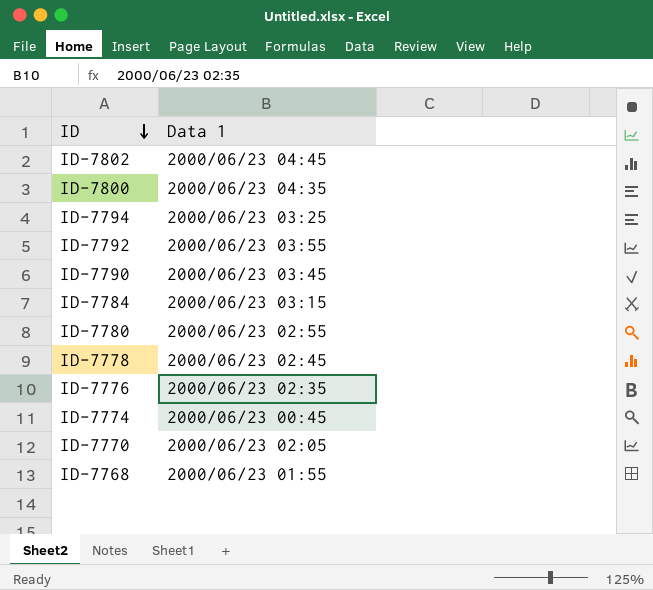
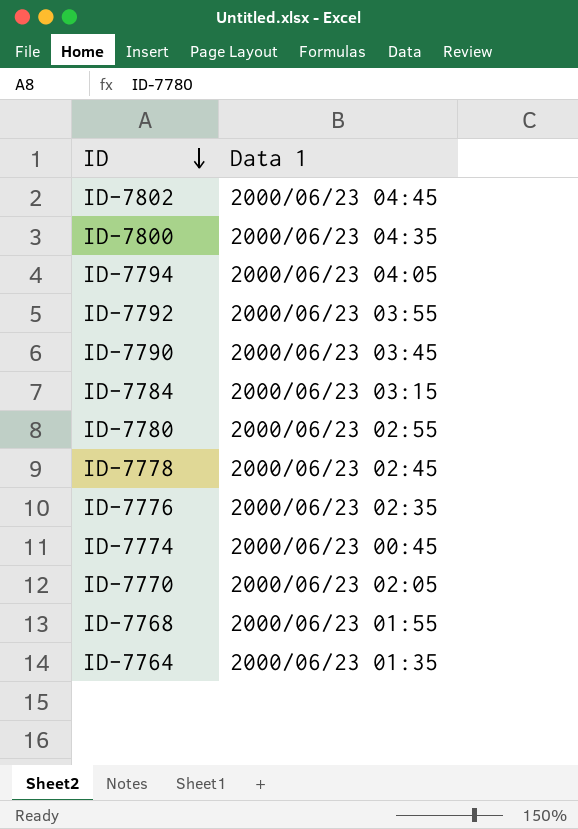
ID-7794 | Data 1: 2000/06/23 03:25 -> 2000/06/23 04:05
row ID-7764: none -> 2000/06/23 01:35

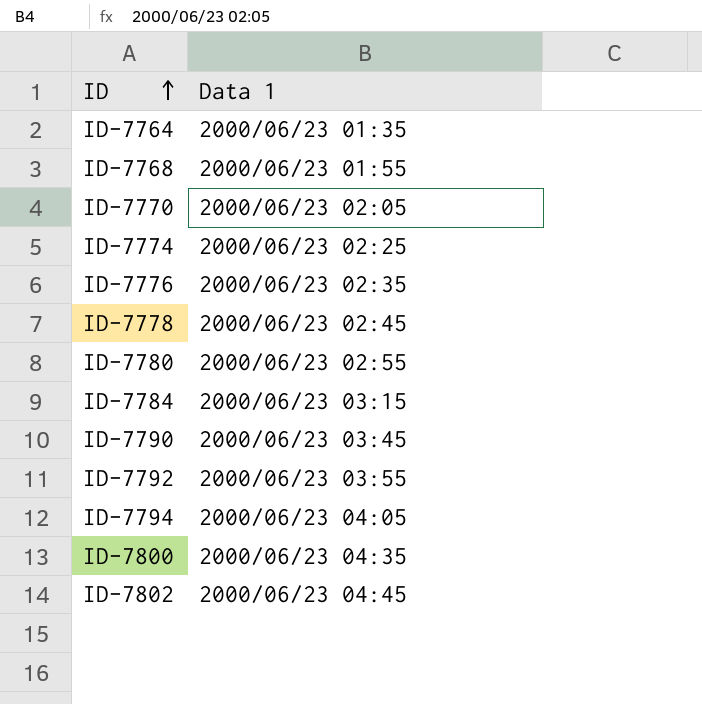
row order: ID descending -> ID ascending
ID-7774 | Data 1: 2000/06/23 00:45 -> 2000/06/23 02:25

